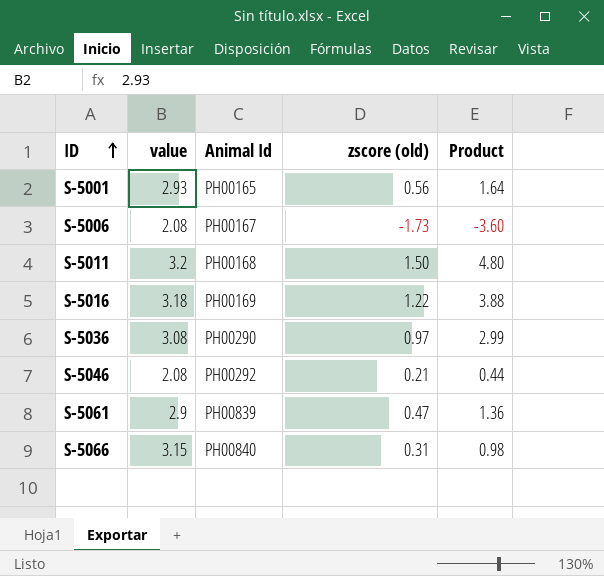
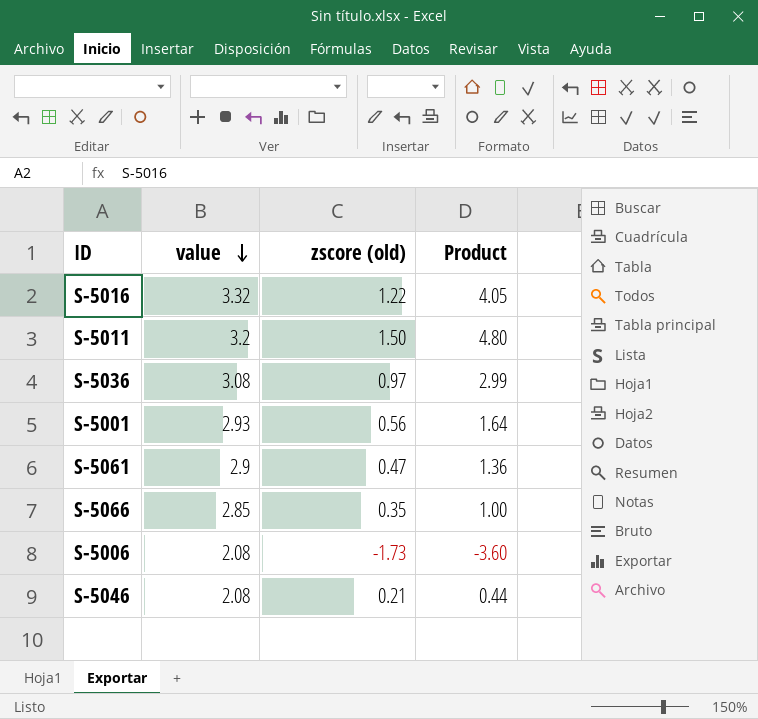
row order: ID ascending -> value descending
column Animal Id | position: 3 -> none
S-5016 | value: 3.18 -> 3.32
S-5016 | Product: 3.88 -> 4.05
S-5066 | value: 3.15 -> 2.85
S-5066 | zscore (old): 0.31 -> 0.35
S-5066 | Product: 0.98 -> 1.00

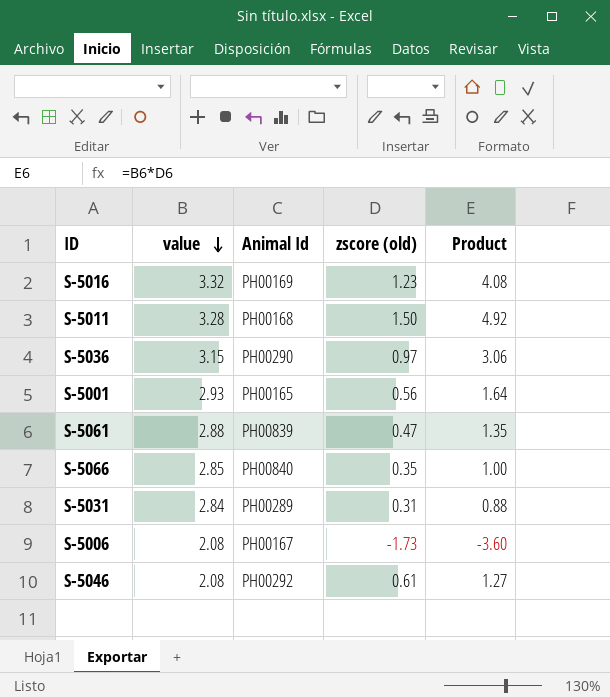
column Animal Id | position: none -> 3
S-5016 | zscore (old): 1.22 -> 1.23
S-5016 | Product: 4.05 -> 4.08
S-5011 | value: 3.2 -> 3.28
S-5011 | Product: 4.80 -> 4.92
S-5036 | value: 3.08 -> 3.15
S-5036 | Product: 2.99 -> 3.06
S-5061 | value: 2.9 -> 2.88
S-5061 | Product: 1.36 -> 1.35
row S-5031: none -> 2.84 | PH00289 | 0.31 | 0.88
S-5046 | zscore (old): 0.21 -> 0.61
S-5046 | Product: 0.44 -> 1.27

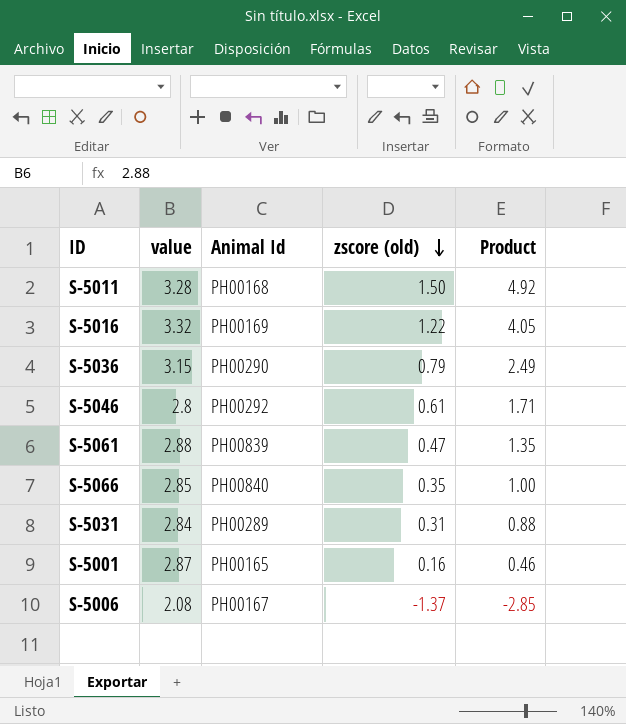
row order: value descending -> zscore (old) descending
S-5016 | zscore (old): 1.23 -> 1.22
S-5016 | Product: 4.08 -> 4.05
S-5036 | zscore (old): 0.97 -> 0.79
S-5036 | Product: 3.06 -> 2.49
S-5046 | value: 2.08 -> 2.8
S-5046 | Product: 1.27 -> 1.71
S-5001 | value: 2.93 -> 2.87
S-5001 | zscore (old): 0.56 -> 0.16
S-5001 | Product: 1.64 -> 0.46
S-5006 | zscore (old): -1.73 -> -1.37
S-5006 | Product: -3.60 -> -2.85

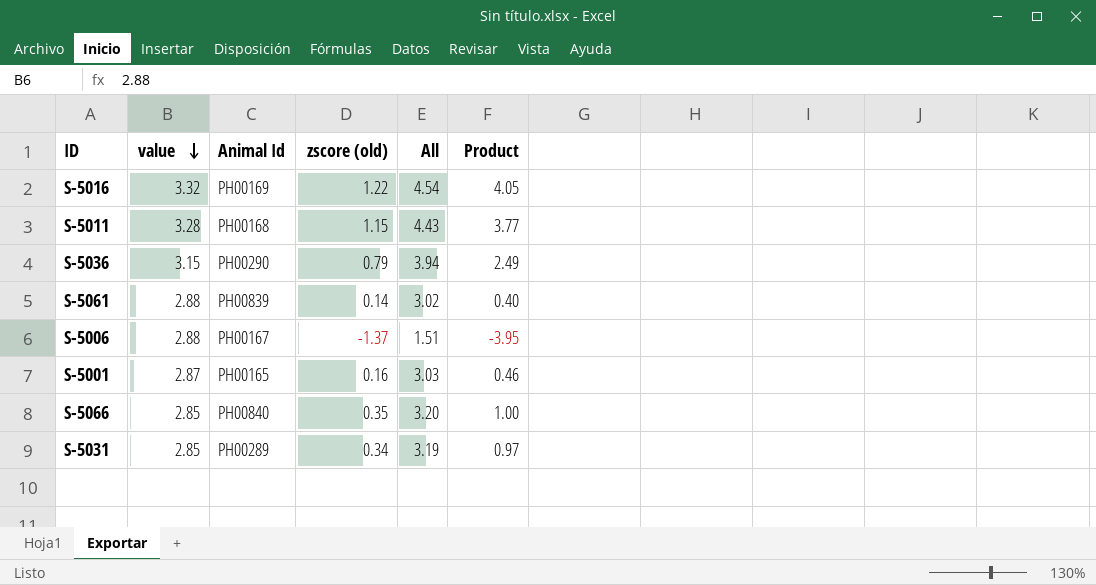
row order: zscore (old) descending -> value descending
column All | formula: none -> [value] + [zscore (old)]
row S-5046: 2.8 | PH00292 | 0.61 | 1.71 -> none
S-5011 | zscore (old): 1.50 -> 1.15
S-5011 | Product: 4.92 -> 3.77
S-5061 | zscore (old): 0.47 -> 0.14
S-5061 | Product: 1.35 -> 0.40
S-5006 | value: 2.08 -> 2.88
S-5006 | Product: -2.85 -> -3.95
S-5031 | value: 2.84 -> 2.85
S-5031 | zscore (old): 0.31 -> 0.34
S-5031 | Product: 0.88 -> 0.97

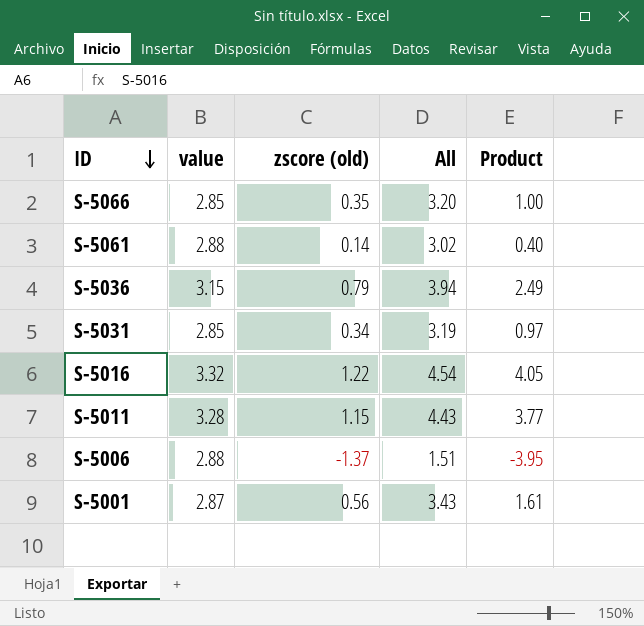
row order: value descending -> ID descending
column Animal Id | position: 3 -> none
S-5001 | zscore (old): 0.16 -> 0.56
S-5001 | All: 3.03 -> 3.43
S-5001 | Product: 0.46 -> 1.61

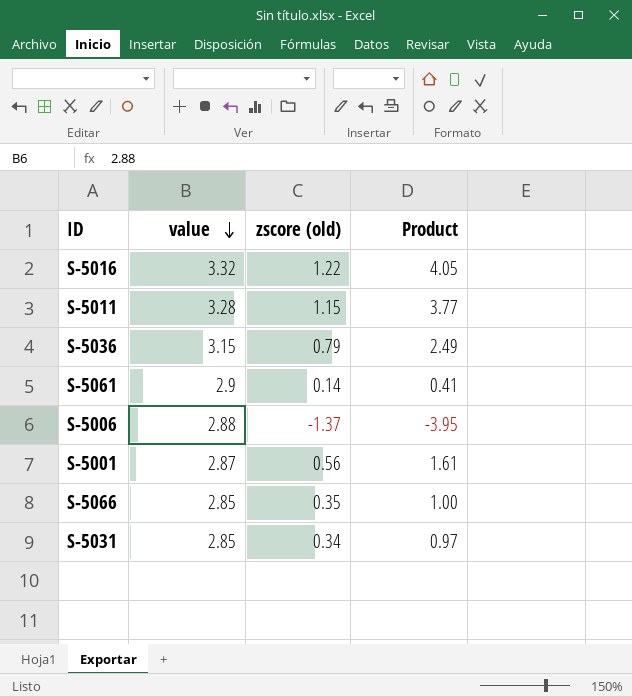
row order: ID descending -> value descending
column All | formula: [value] + [zscore (old)] -> none
S-5061 | value: 2.88 -> 2.9
S-5061 | Product: 0.40 -> 0.41

